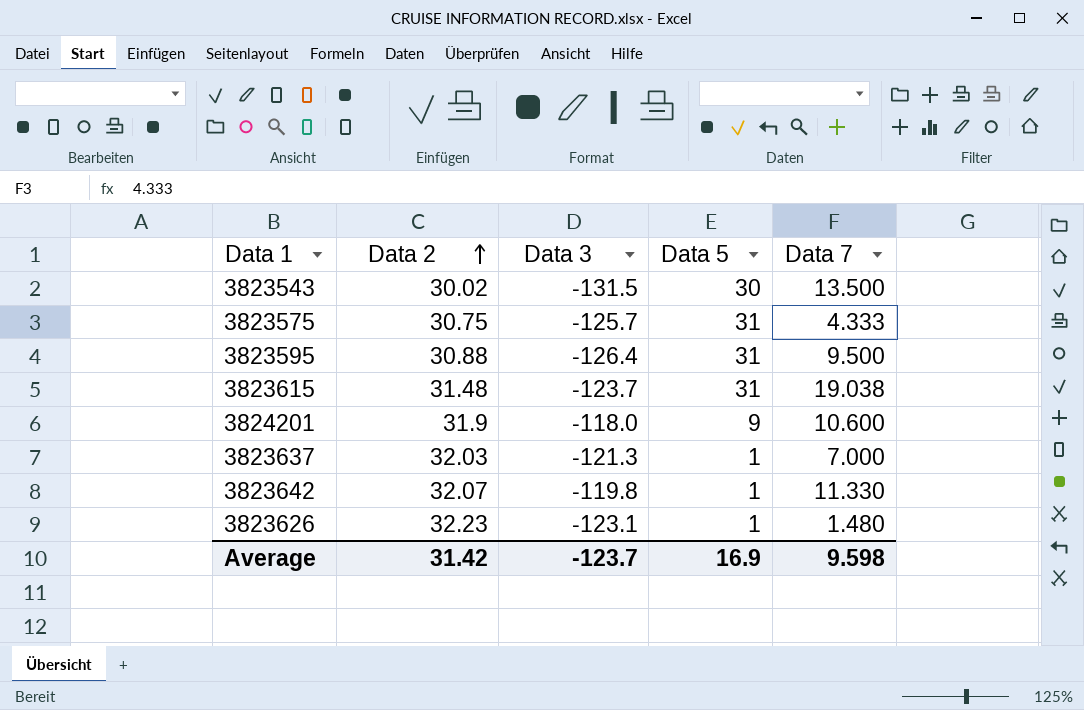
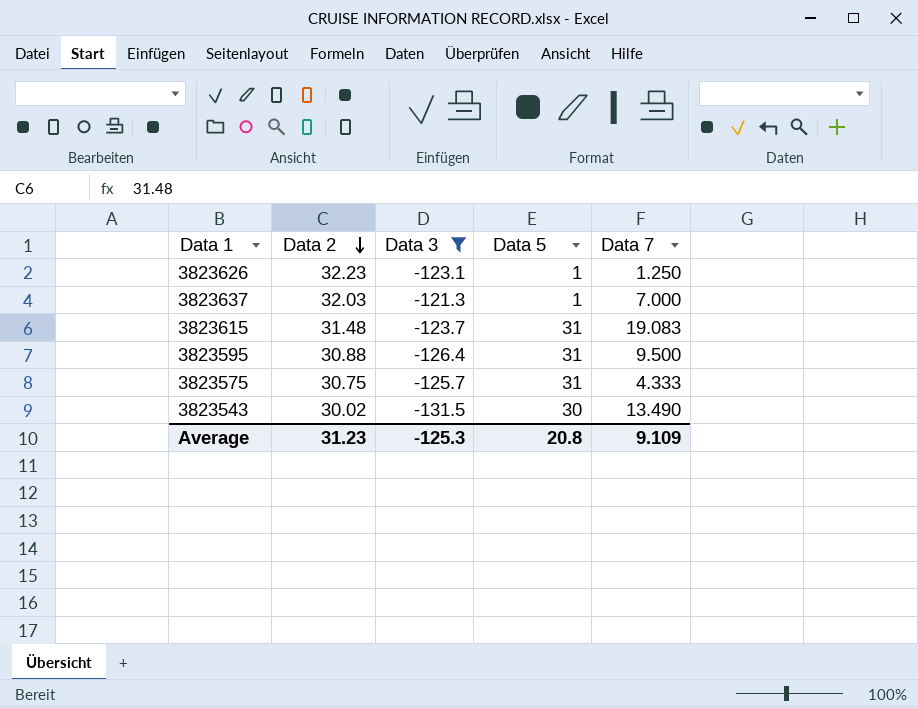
filter: none -> Data 3 <= -121.3
row order: Data 2 ascending -> Data 2 descending
3823626 | Data 7: 1.480 -> 1.250
3823615 | Data 7: 19.038 -> 19.083
3823543 | Data 7: 13.500 -> 13.490
Average | Data 2: 31.42 -> 31.23
Average | Data 3: -123.7 -> -125.3
Average | Data 5: 16.9 -> 20.8
Average | Data 7: 9.598 -> 9.109

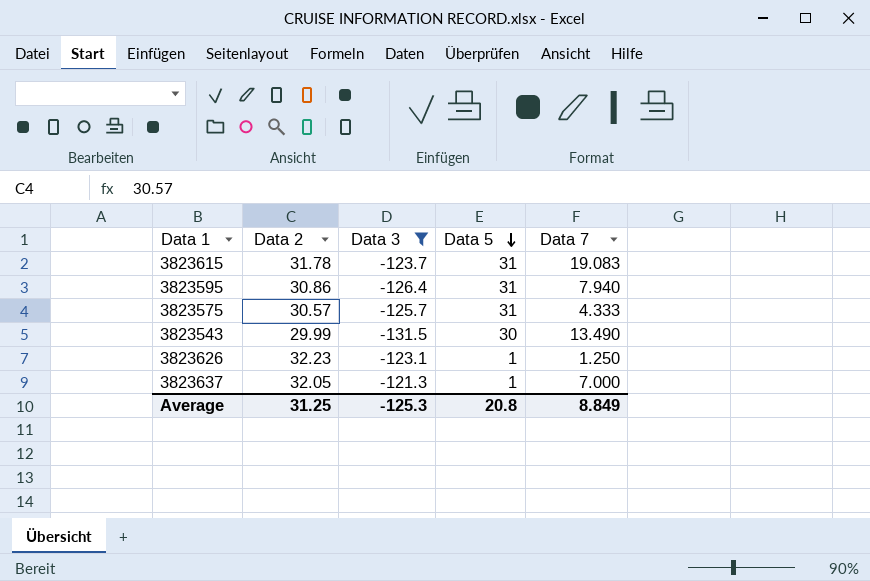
row order: Data 2 descending -> Data 5 descending
3823615 | Data 2: 31.48 -> 31.78
3823595 | Data 2: 30.88 -> 30.86
3823595 | Data 7: 9.500 -> 7.940
3823575 | Data 2: 30.75 -> 30.57
3823543 | Data 2: 30.02 -> 29.99
3823637 | Data 2: 32.03 -> 32.05
Average | Data 2: 31.23 -> 31.25
Average | Data 7: 9.109 -> 8.849

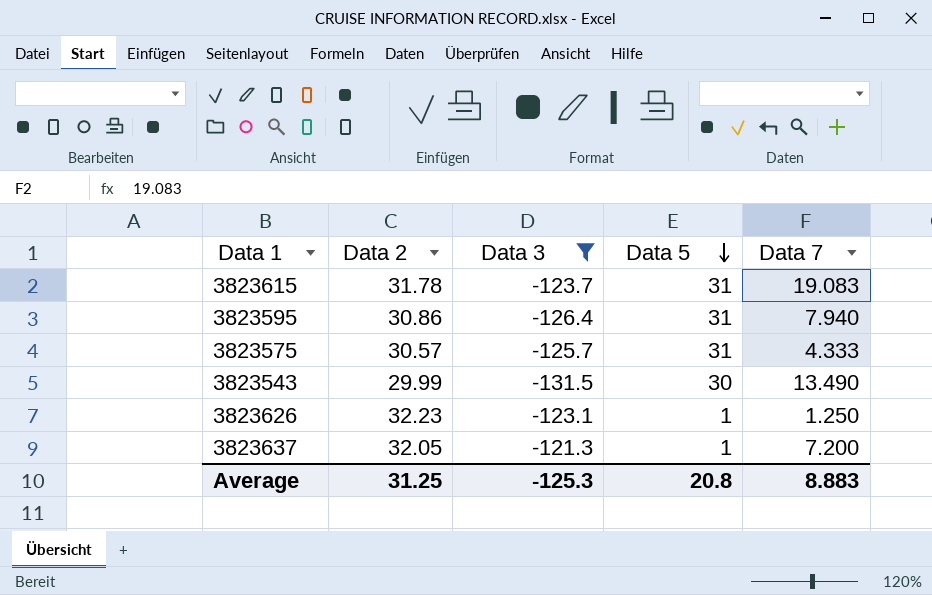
3823637 | Data 7: 7.000 -> 7.200
Average | Data 7: 8.849 -> 8.883

